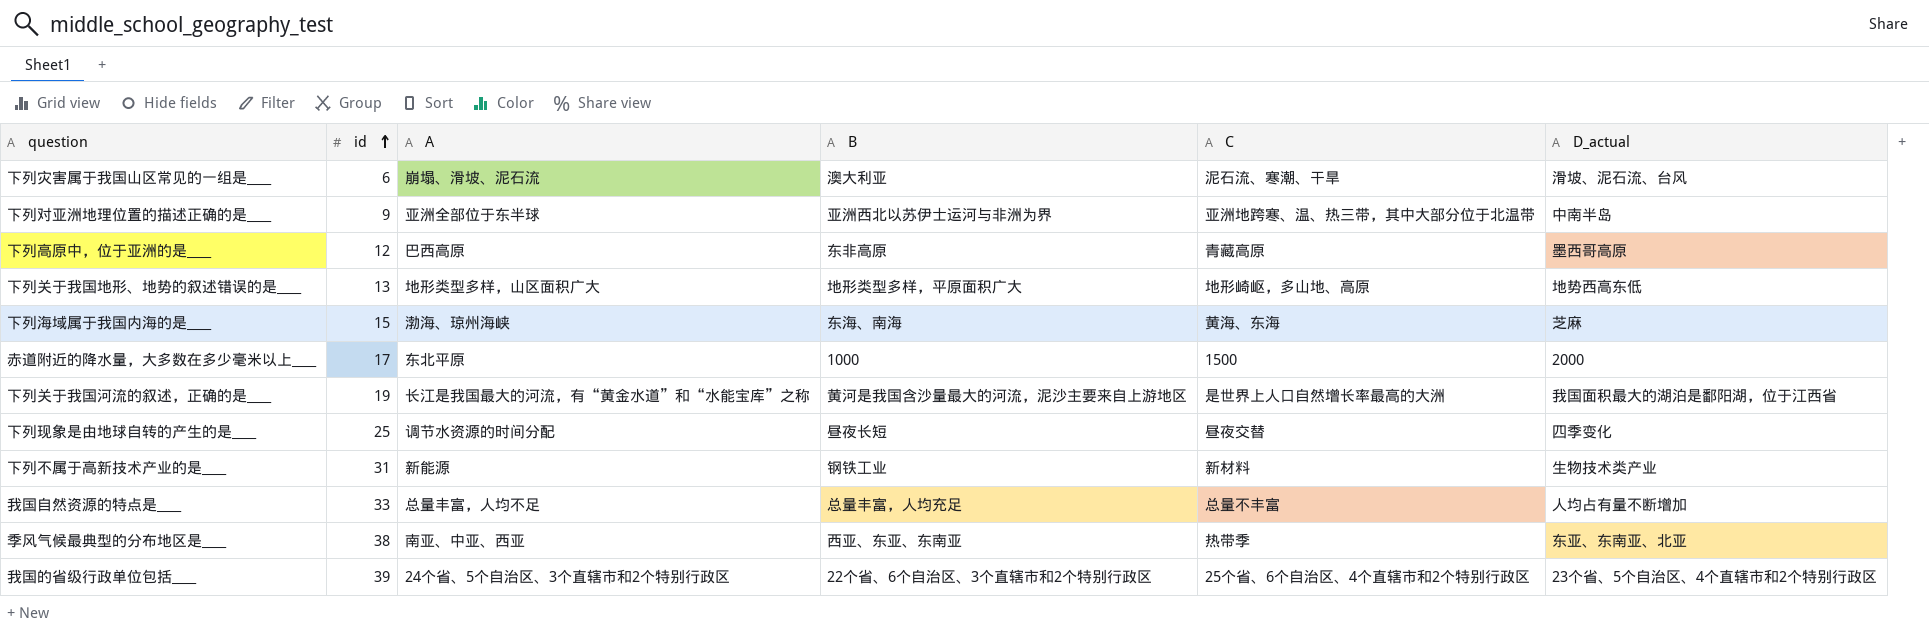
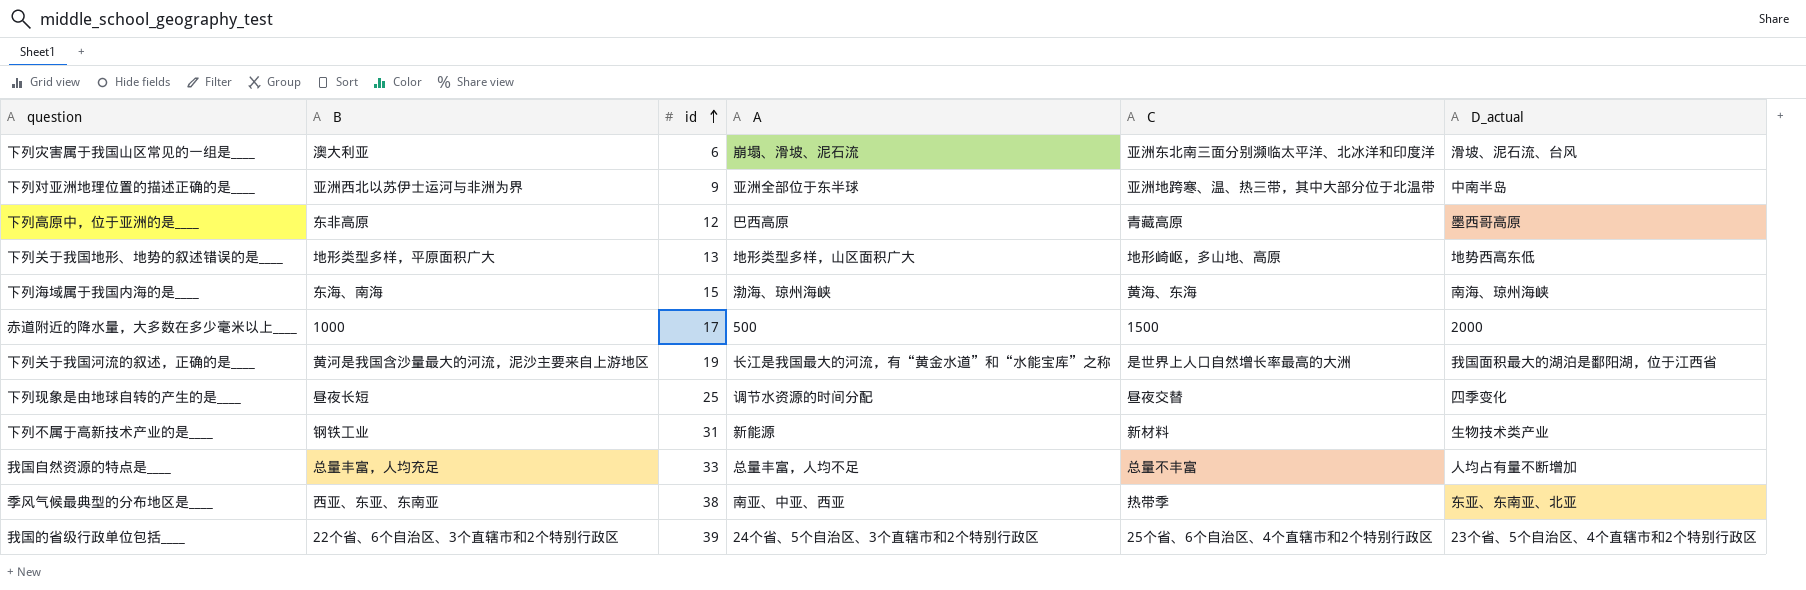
column B | position: 4 -> 2
下列灾害属于我国山区常见的一组是____ | C: 泥石流、寒潮、干旱 -> 亚洲东北南三面分别濒临太平洋、北冰洋和印度洋
下列海域属于我国内海的是____ | D_actual: 芝麻 -> 南海、琼州海峡
赤道附近的降水量，大多数在多少毫米以上____ | A: 东北平原 -> 500

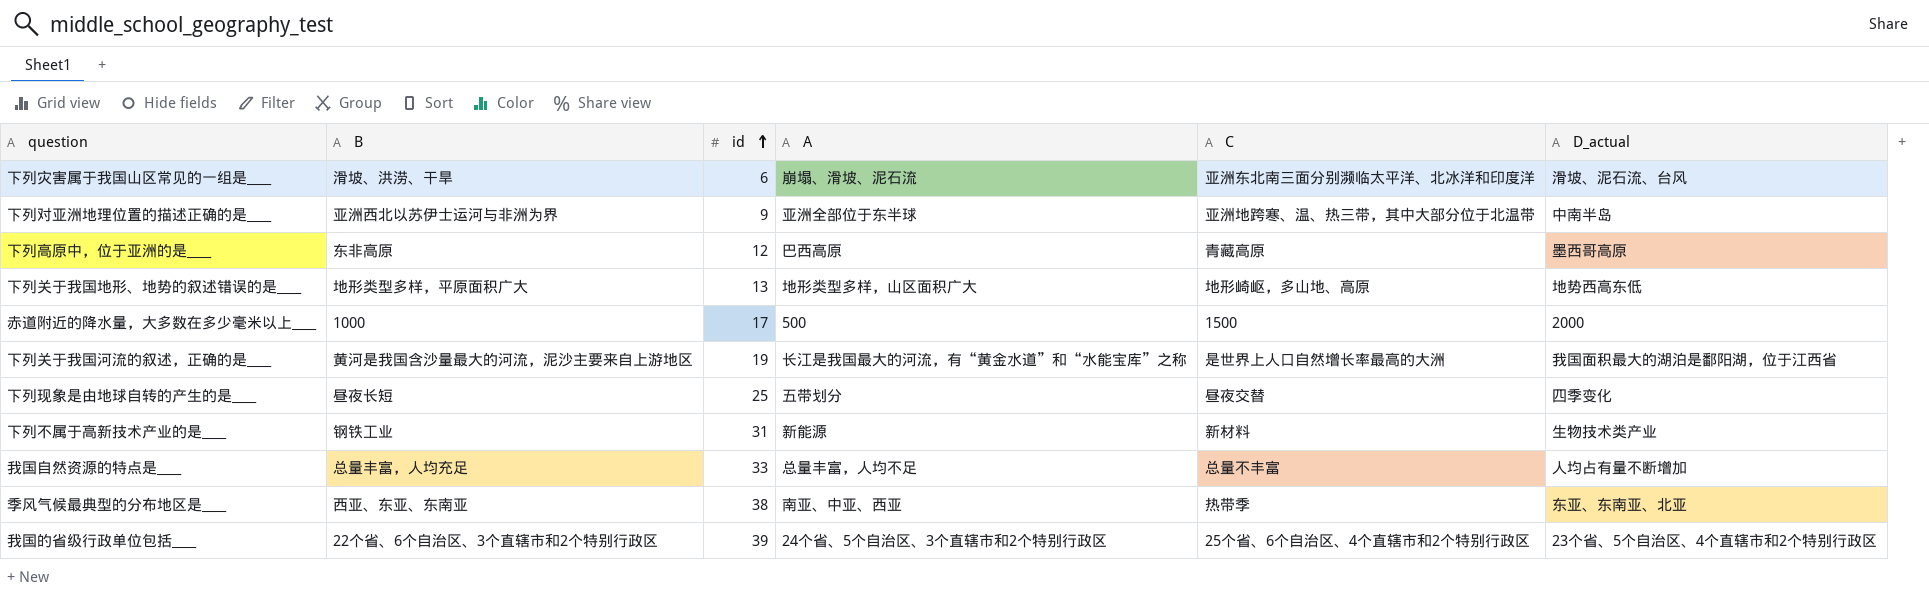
row 下列海域属于我国内海的是____: 东海、南海 | 15 | 渤海、琼州海峡 | 黄海、东海 | 南海、琼州海峡 -> none
下列灾害属于我国山区常见的一组是____ | B: 澳大利亚 -> 滑坡、洪涝、干旱
下列现象是由地球自转的产生的是____ | A: 调节水资源的时间分配 -> 五带划分

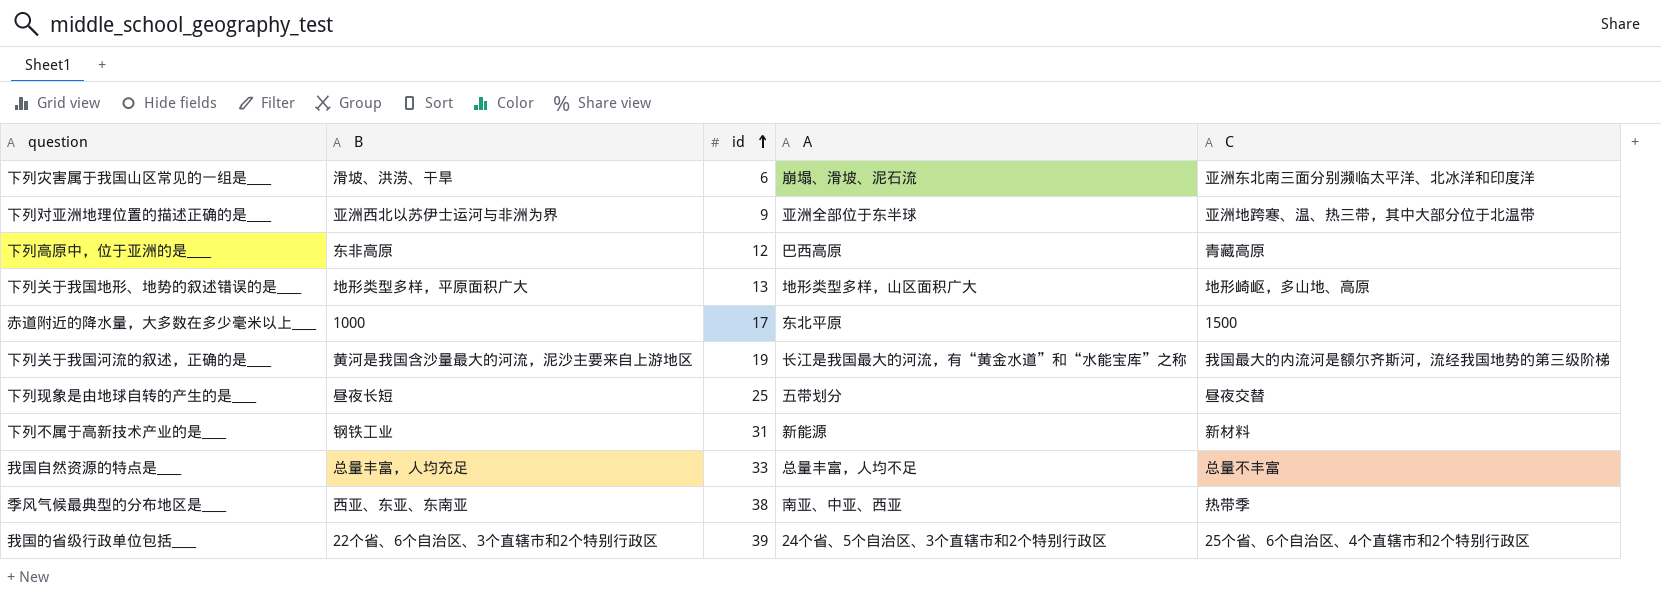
column D_actual | position: 6 -> none
赤道附近的降水量，大多数在多少毫米以上____ | A: 500 -> 东北平原
下列关于我国河流的叙述，正确的是____ | C: 是世界上人口自然增长率最高的大洲 -> 我国最大的内流河是额尔齐斯河，流经我国地势的第三级阶梯

